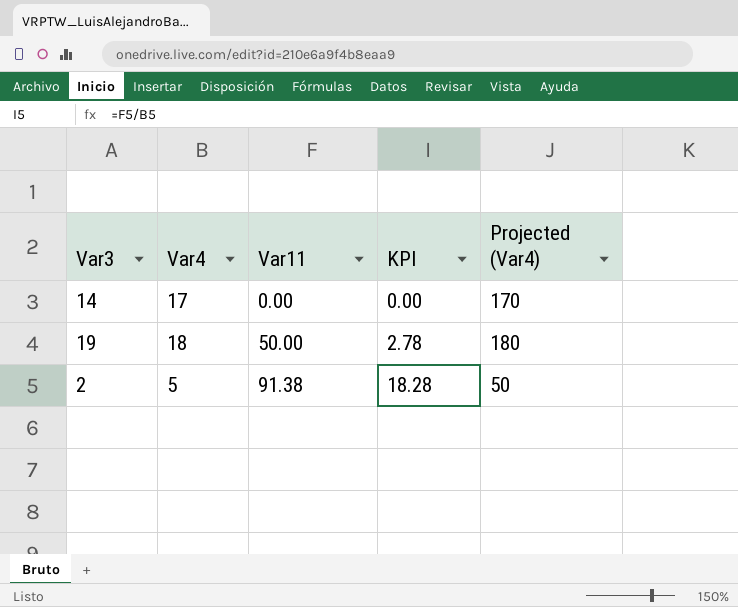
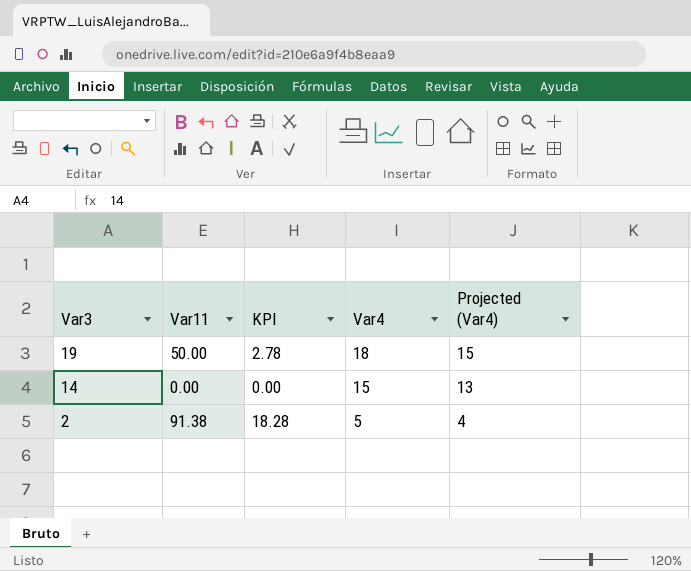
row order: Var11 ascending -> Var3 descending
column Var4 | position: 2 -> 4
column Projected (Var4) | formula: [Var4] * 10 -> [Var4] * 0.85
14 | Var4: 17 -> 15

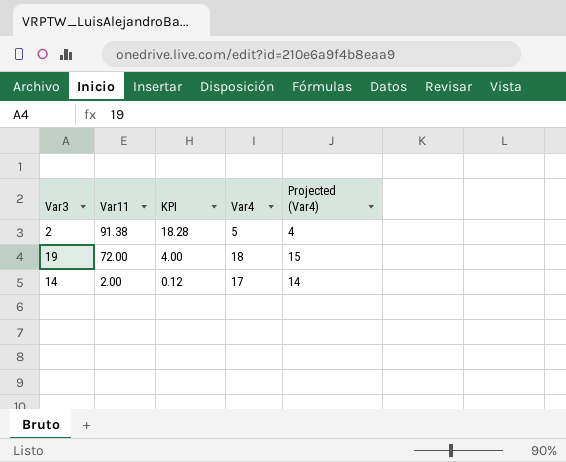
row order: Var3 descending -> Var11 descending
19 | Var11: 50.00 -> 72.00
19 | KPI: 2.78 -> 4.00
14 | Var11: 0.00 -> 2.00
14 | KPI: 0.00 -> 0.12
14 | Var4: 15 -> 17
14 | Projected (Var4): 13 -> 14

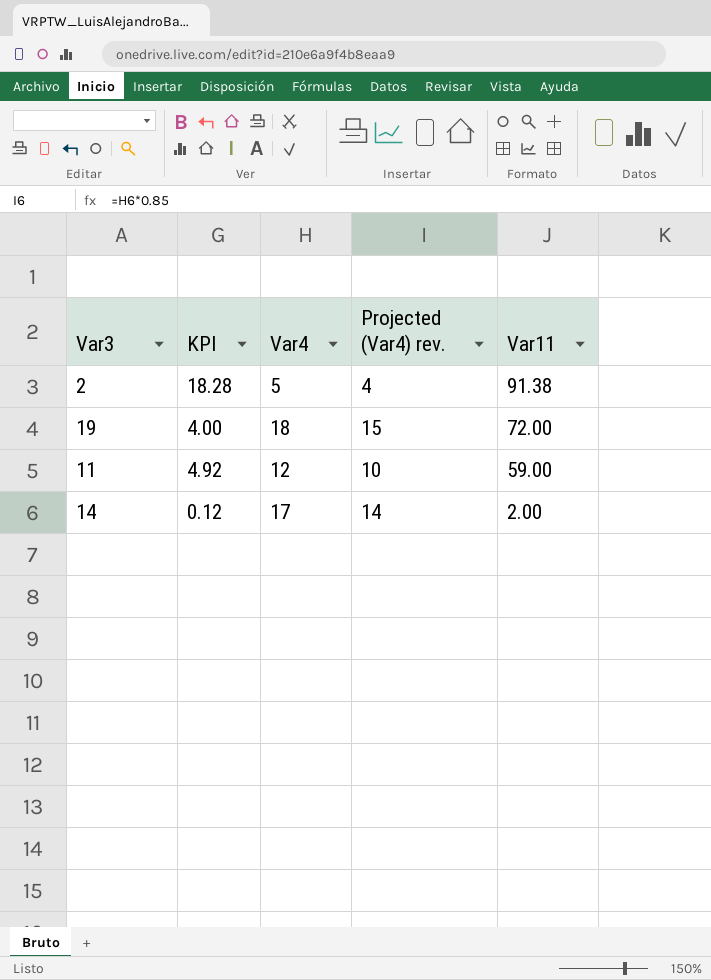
column name: Projected (Var4) -> Projected (Var4) rev.
column Var11 | position: 2 -> 5
row 11: none -> 4.92 | 12 | 10 | 59.00

